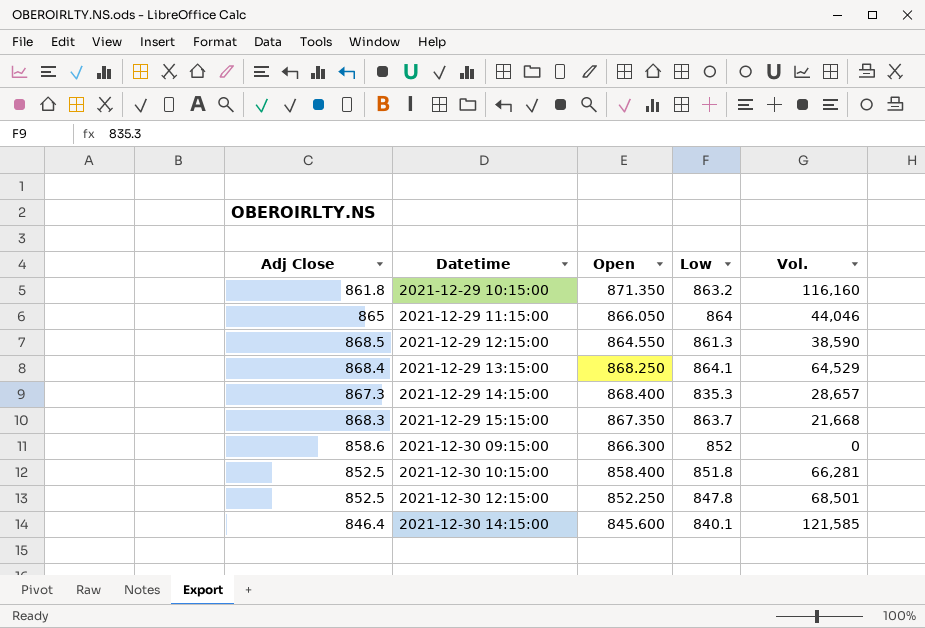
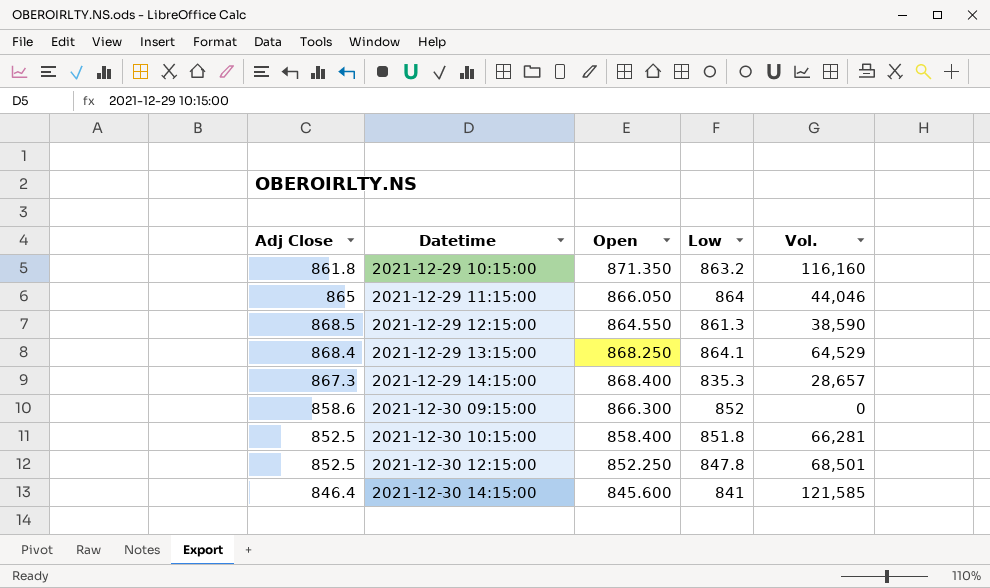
row 2021-12-29 15:15:00: 868.3 | 867.350 | 863.7 | 21,668 -> none
2021-12-30 14:15:00 | Low: 840.1 -> 841

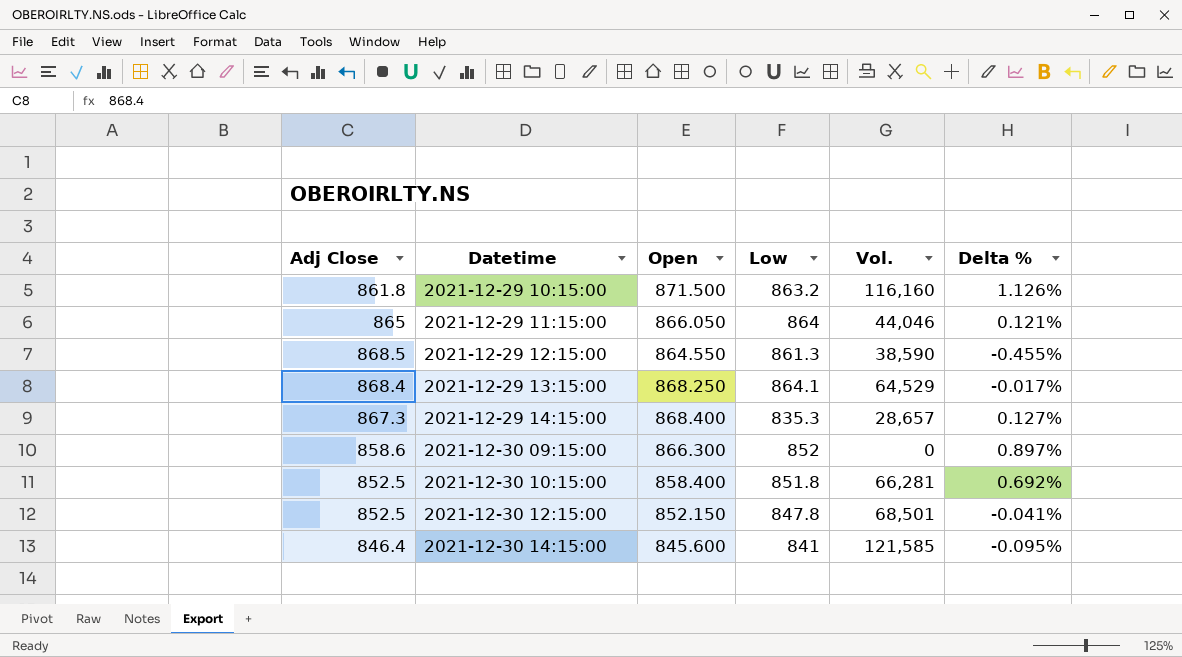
column Delta % | formula: none -> ([Open] - [Adj Close]) / [Adj Close]
2021-12-29 10:15:00 | Open: 871.350 -> 871.500
2021-12-30 12:15:00 | Open: 852.250 -> 852.150

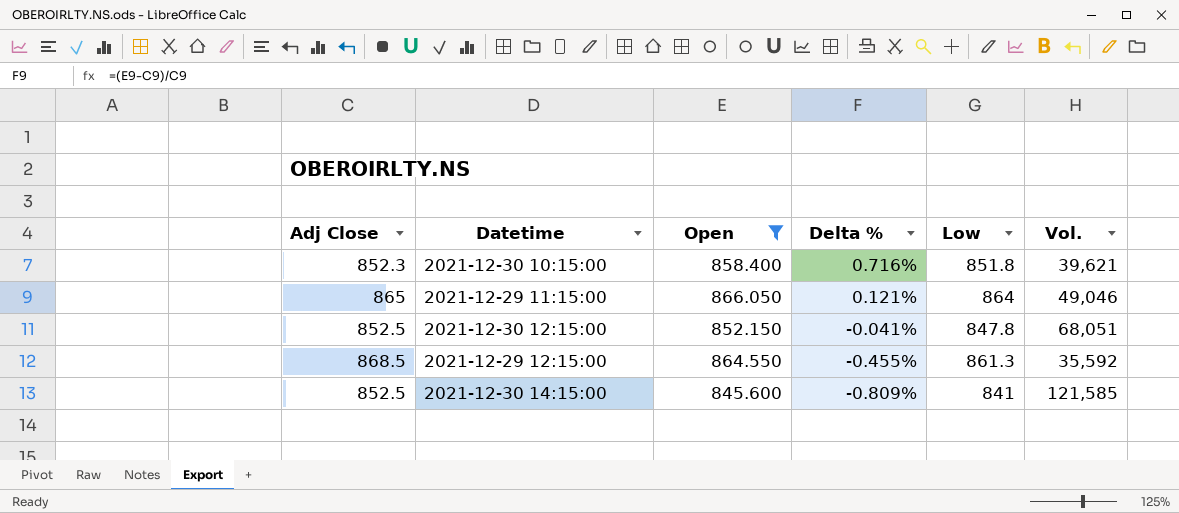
filter: none -> Open <= 866.050
row order: Datetime ascending -> Delta % descending
column Delta % | position: 6 -> 4
2021-12-30 10:15:00 | Adj Close: 852.5 -> 852.3
2021-12-30 10:15:00 | Delta %: 0.692% -> 0.716%
2021-12-30 10:15:00 | Vol.: 66,281 -> 39,621
2021-12-29 11:15:00 | Vol.: 44,046 -> 49,046
2021-12-30 12:15:00 | Vol.: 68,501 -> 68,051
2021-12-29 12:15:00 | Vol.: 38,590 -> 35,592
2021-12-30 14:15:00 | Adj Close: 846.4 -> 852.5
2021-12-30 14:15:00 | Delta %: -0.095% -> -0.809%

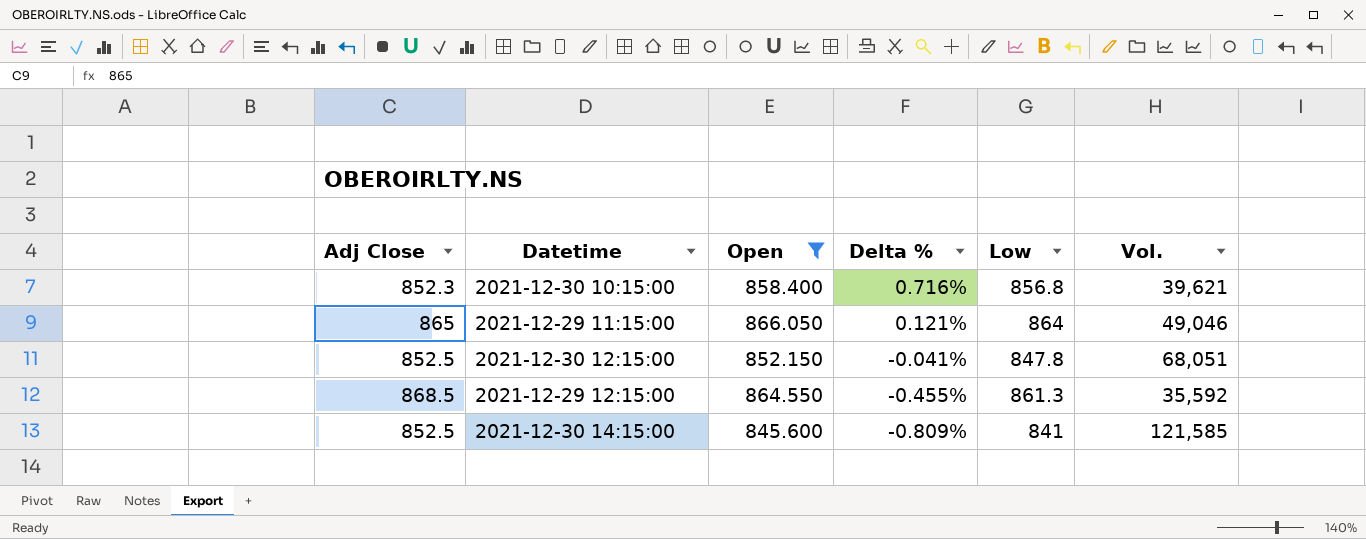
2021-12-30 10:15:00 | Low: 851.8 -> 856.8

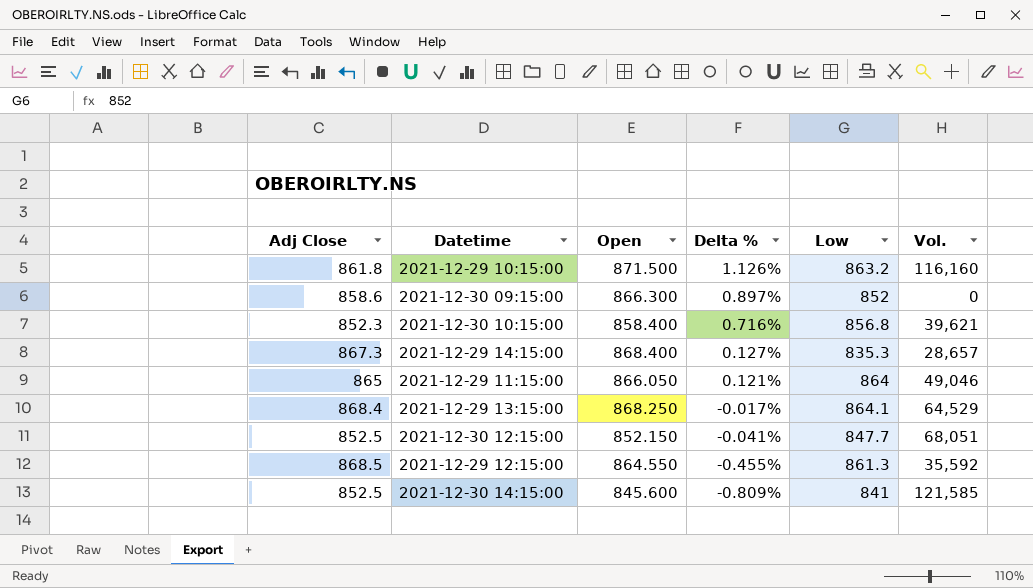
filter: Open <= 866.050 -> none
2021-12-30 12:15:00 | Low: 847.8 -> 847.7

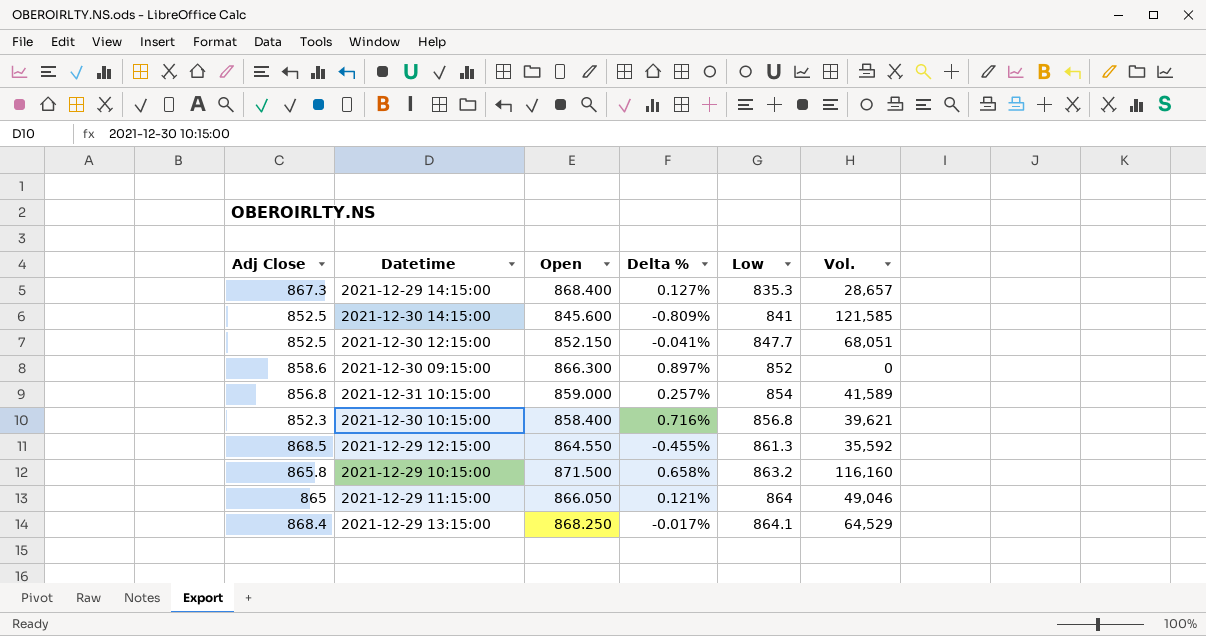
row order: Delta % descending -> Low ascending
row 2021-12-31 10:15:00: none -> 856.8 | 859.000 | 0.257% | 854 | 41,589
2021-12-29 10:15:00 | Adj Close: 861.8 -> 865.8
2021-12-29 10:15:00 | Delta %: 1.126% -> 0.658%

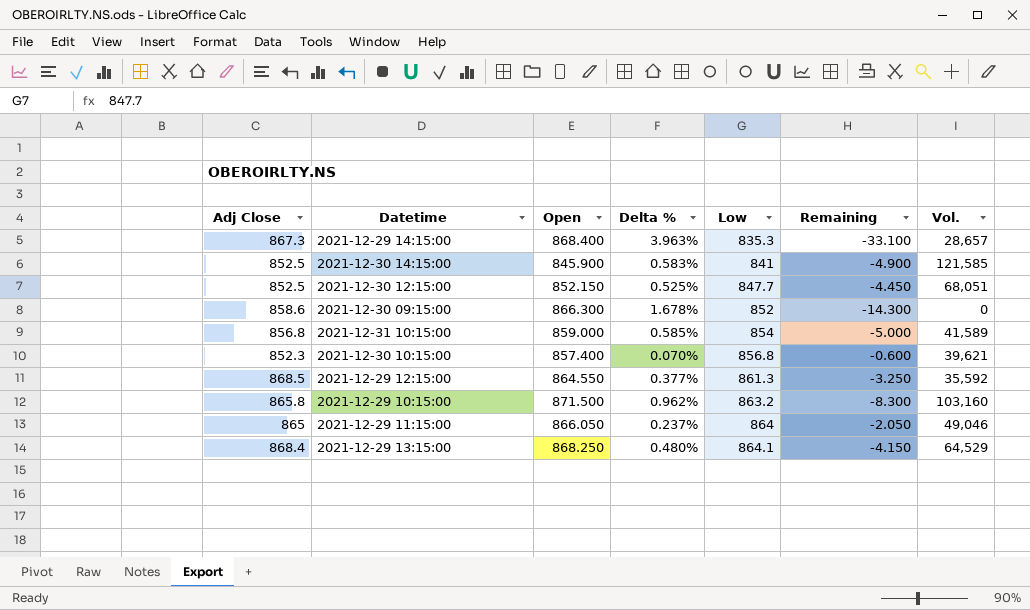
column Delta % | formula: ([Open] - [Adj Close]) / [Adj Close] -> ([Open] - [Low]) / [Low]
column Remaining | formula: none -> [Low] - [Open]
2021-12-30 14:15:00 | Open: 845.600 -> 845.900
2021-12-30 10:15:00 | Open: 858.400 -> 857.400
2021-12-29 10:15:00 | Vol.: 116,160 -> 103,160

